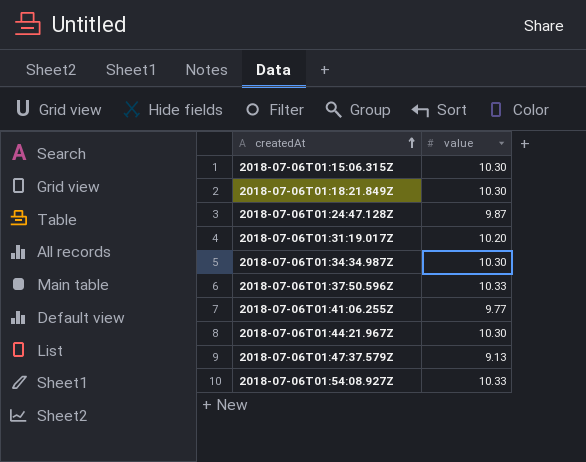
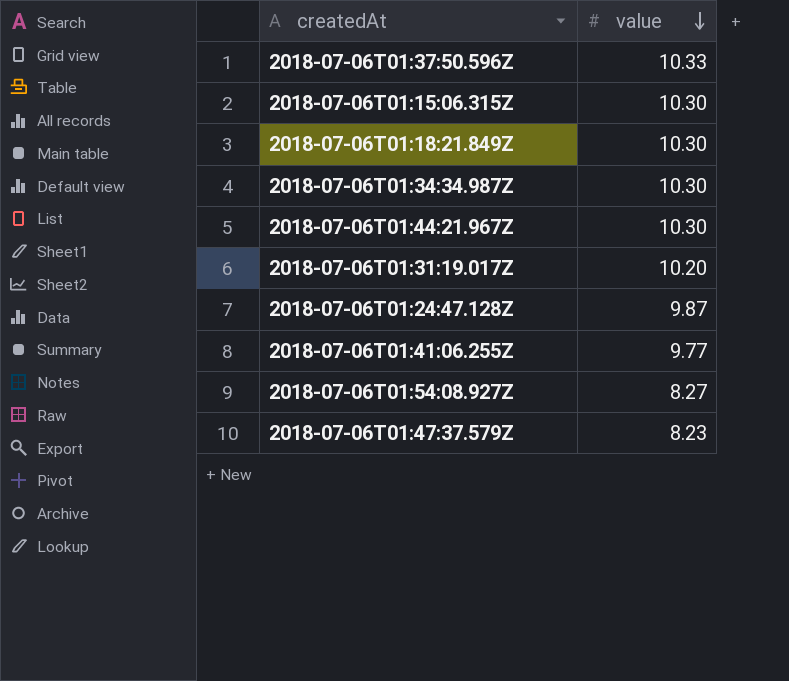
row order: createdAt ascending -> value descending
2018-07-06T01:54:08.927Z | value: 10.33 -> 8.27
2018-07-06T01:47:37.579Z | value: 9.13 -> 8.23

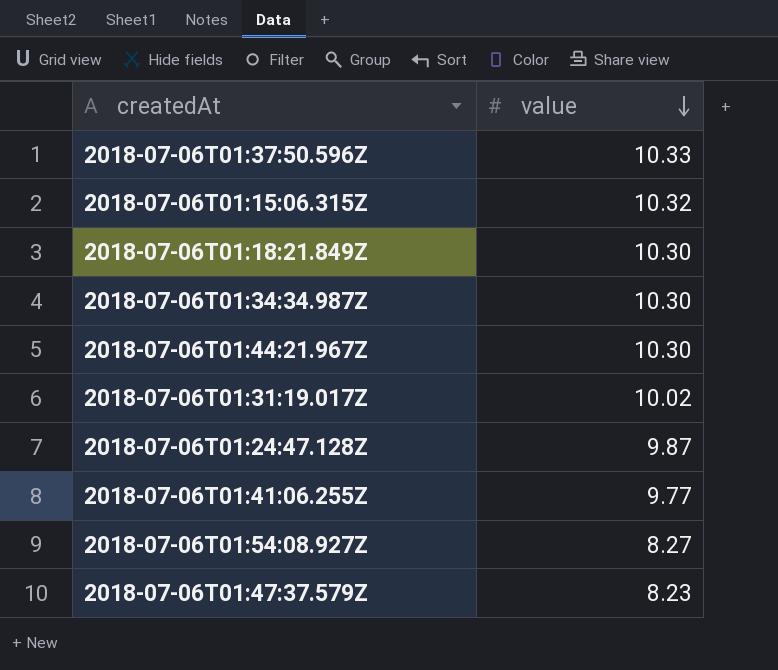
2018-07-06T01:15:06.315Z | value: 10.30 -> 10.32
2018-07-06T01:31:19.017Z | value: 10.20 -> 10.02

